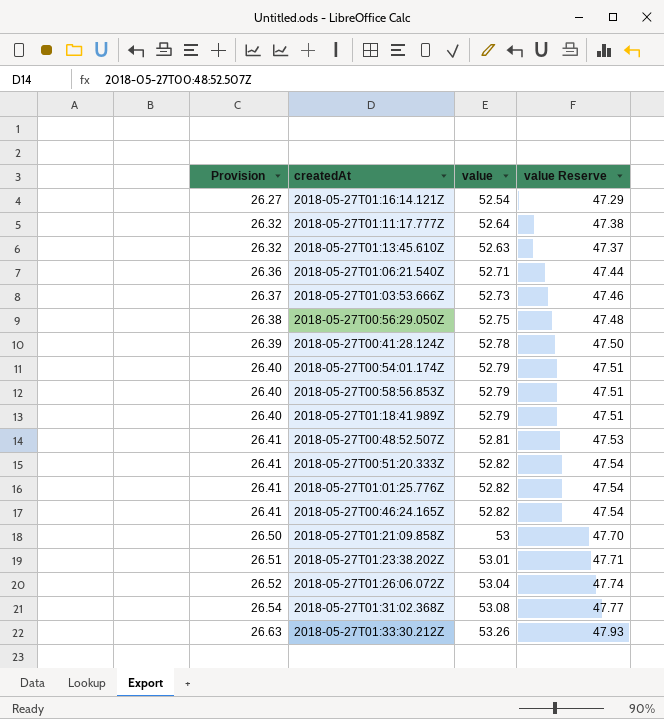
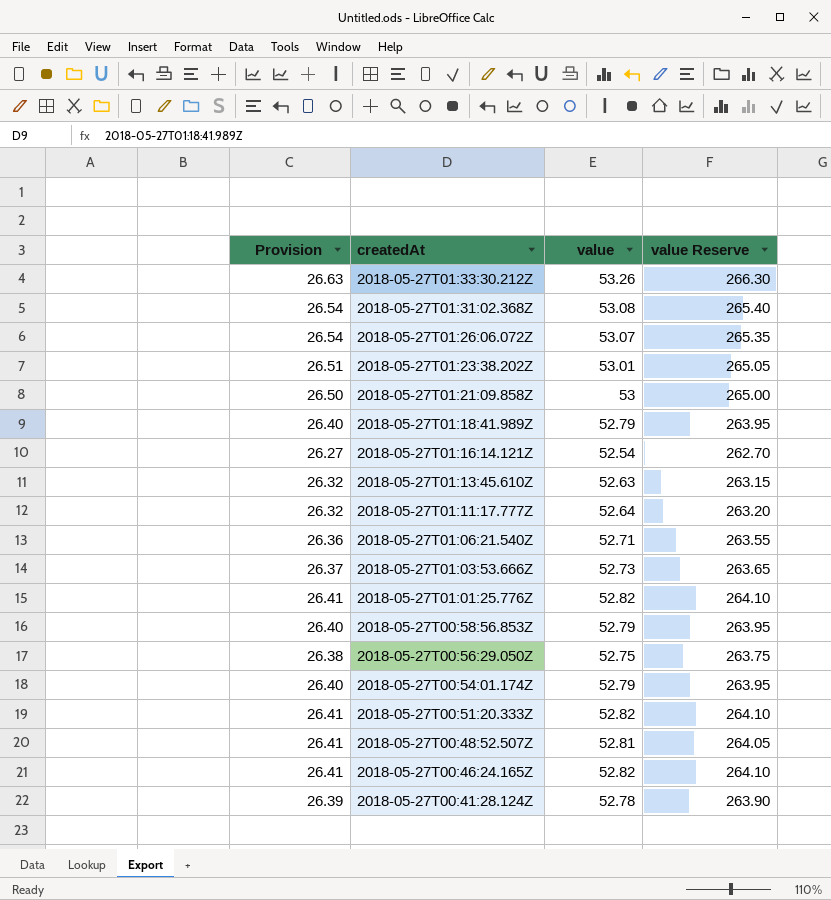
row order: Provision ascending -> createdAt descending
column value Reserve | formula: [value] * 0.9 -> [value] * 5
2018-05-27T01:26:06.072Z | Provision: 26.52 -> 26.54
2018-05-27T01:26:06.072Z | value: 53.04 -> 53.07

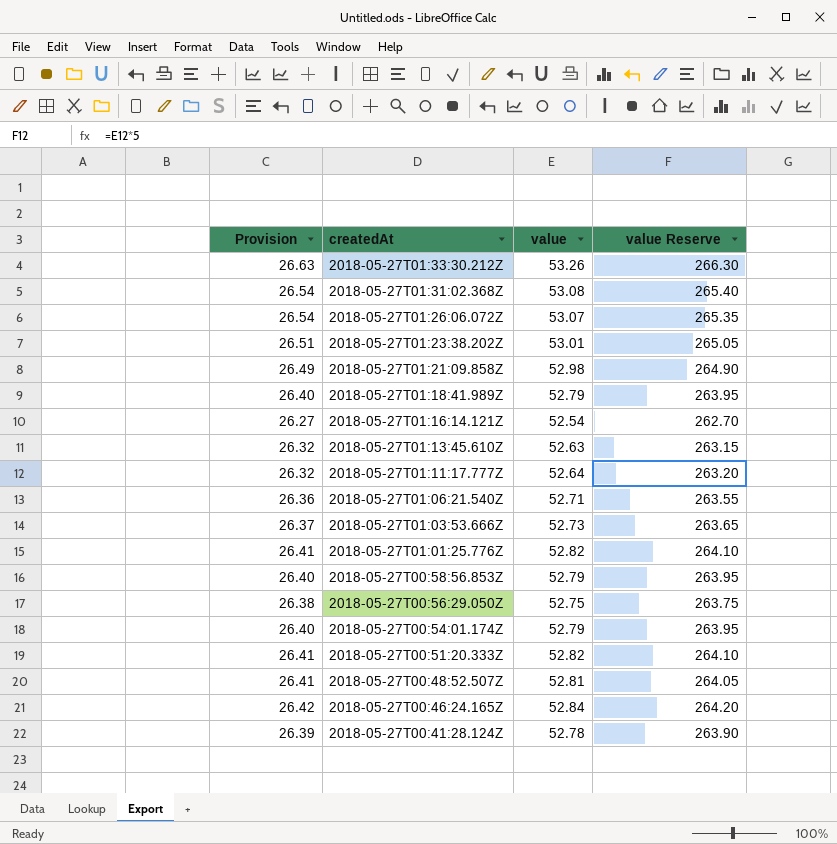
2018-05-27T01:21:09.858Z | Provision: 26.50 -> 26.49
2018-05-27T01:21:09.858Z | value: 53 -> 52.98
2018-05-27T01:21:09.858Z | value Reserve: 265.00 -> 264.90
2018-05-27T00:46:24.165Z | Provision: 26.41 -> 26.42
2018-05-27T00:46:24.165Z | value: 52.82 -> 52.84
2018-05-27T00:46:24.165Z | value Reserve: 264.10 -> 264.20

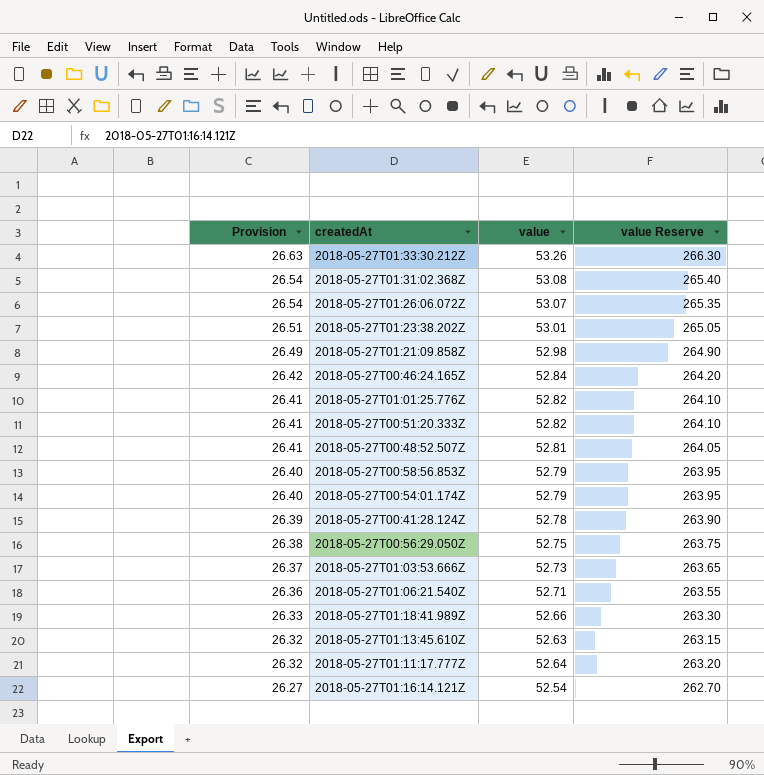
row order: createdAt descending -> Provision descending
2018-05-27T01:18:41.989Z | Provision: 26.40 -> 26.33
2018-05-27T01:18:41.989Z | value: 52.79 -> 52.66
2018-05-27T01:18:41.989Z | value Reserve: 263.95 -> 263.30

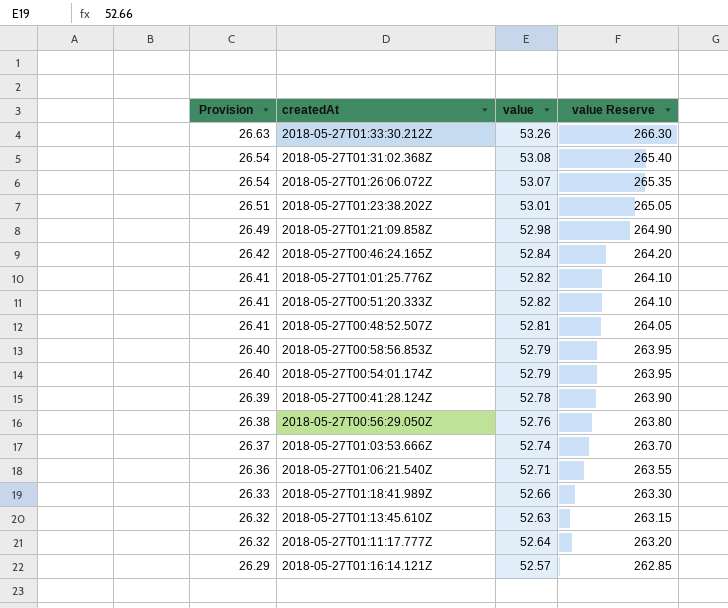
2018-05-27T00:56:29.050Z | value: 52.75 -> 52.76
2018-05-27T00:56:29.050Z | value Reserve: 263.75 -> 263.80
2018-05-27T01:03:53.666Z | value: 52.73 -> 52.74
2018-05-27T01:03:53.666Z | value Reserve: 263.65 -> 263.70
2018-05-27T01:16:14.121Z | Provision: 26.27 -> 26.29
2018-05-27T01:16:14.121Z | value: 52.54 -> 52.57
2018-05-27T01:16:14.121Z | value Reserve: 262.70 -> 262.85

